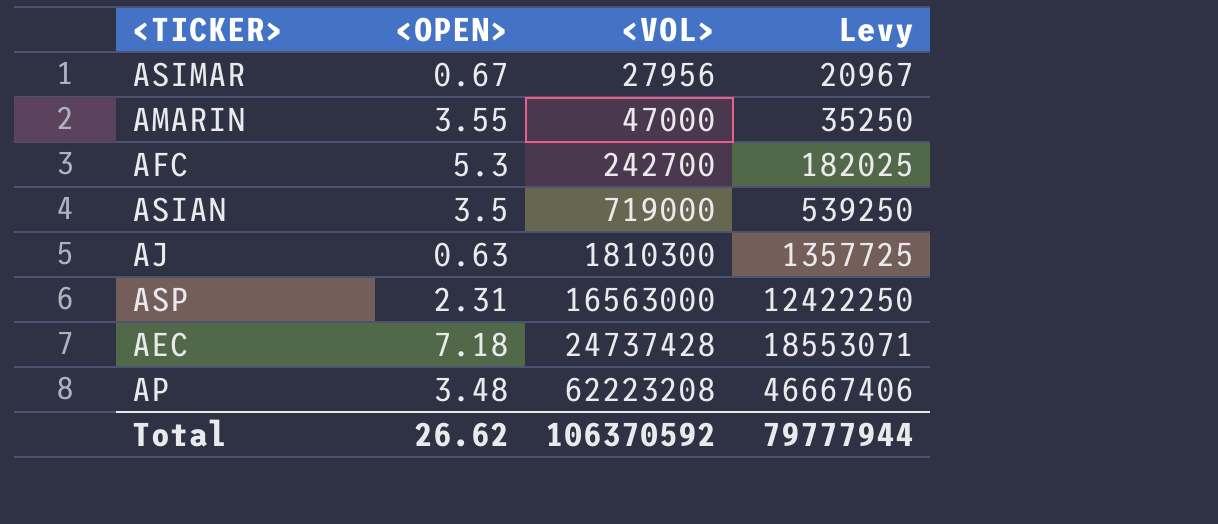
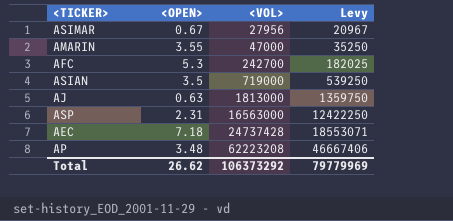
AJ | <VOL>: 1810300 -> 1813000
AJ | Levy: 1357725 -> 1359750
Total | <VOL>: 106370592 -> 106373292
Total | Levy: 79777944 -> 79779969

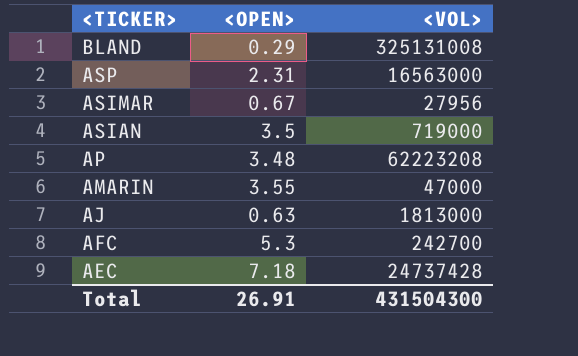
row order: <VOL> ascending -> <TICKER> descending
column Levy | formula: [<VOL>] * 0.75 -> none
row BLAND: none -> 0.29 | 325131008
Total | <OPEN>: 26.62 -> 26.91
Total | <VOL>: 106373292 -> 431504300

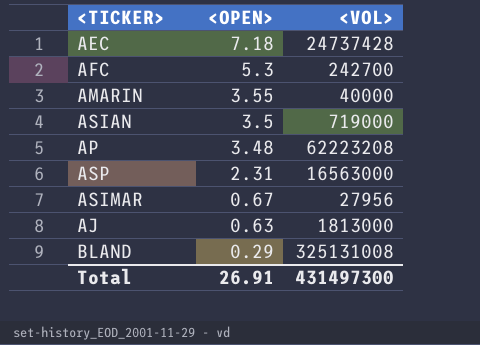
row order: <TICKER> descending -> <OPEN> descending
AMARIN | <VOL>: 47000 -> 40000
Total | <VOL>: 431504300 -> 431497300

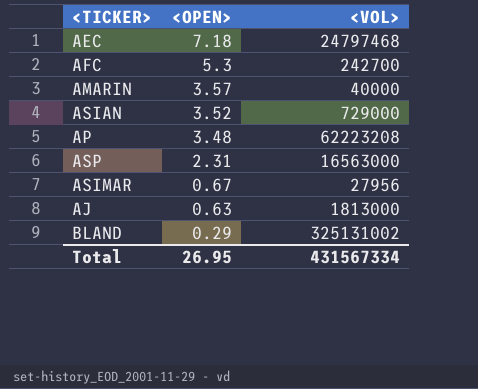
AEC | <VOL>: 24737428 -> 24797468
AMARIN | <OPEN>: 3.55 -> 3.57
ASIAN | <OPEN>: 3.5 -> 3.52
ASIAN | <VOL>: 719000 -> 729000
BLAND | <VOL>: 325131008 -> 325131002
Total | <OPEN>: 26.91 -> 26.95
Total | <VOL>: 431497300 -> 431567334

